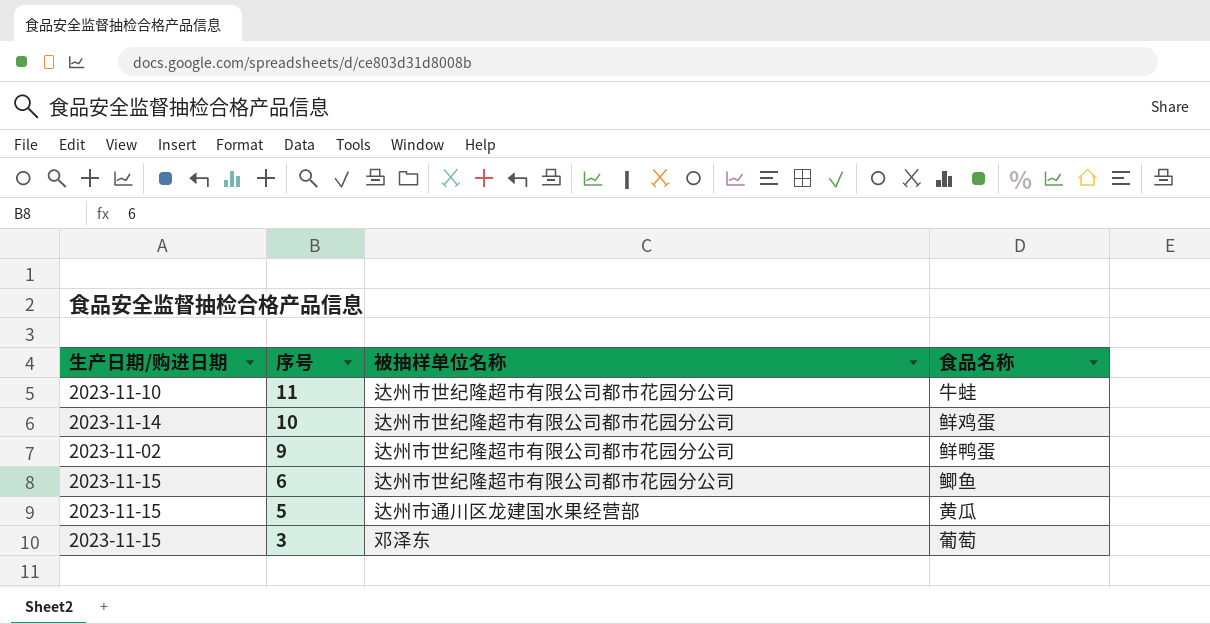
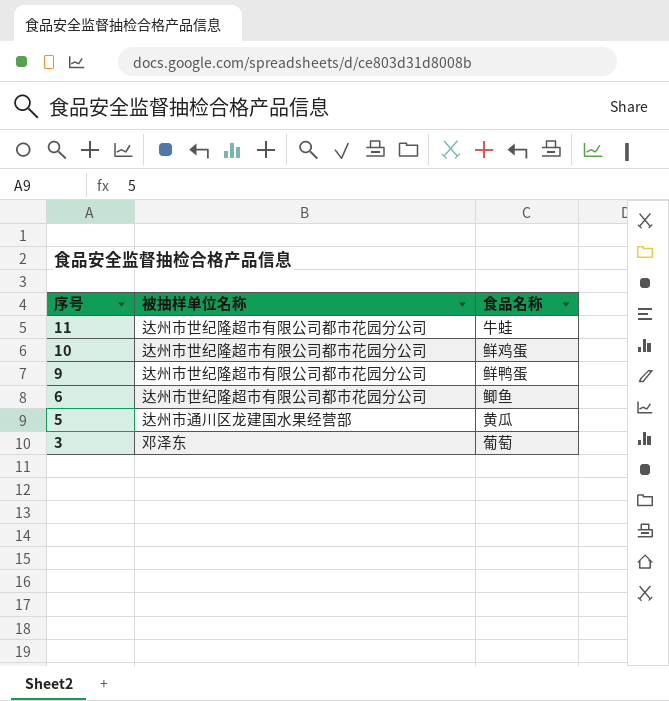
column 生产日期/购进日期 | position: 1 -> none

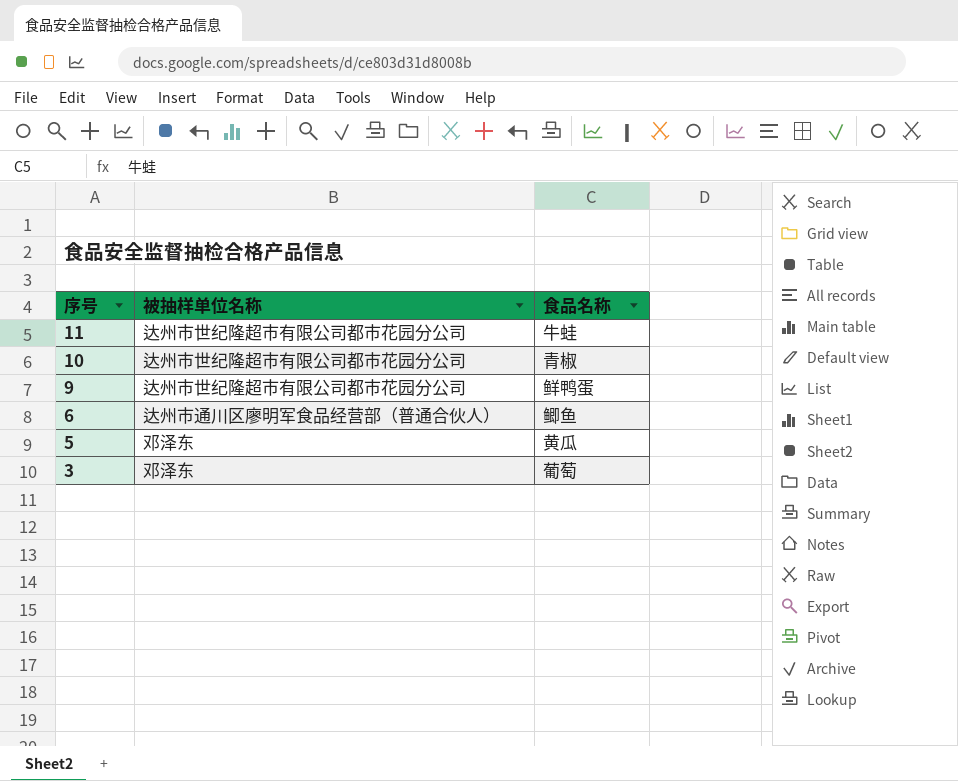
10 | 食品名称: 鲜鸡蛋 -> 青椒
6 | 被抽样单位名称: 达州市世纪隆超市有限公司都市花园分公司 -> 达州市通川区廖明军食品经营部（普通合伙人）
5 | 被抽样单位名称: 达州市通川区龙建国水果经营部 -> 邓泽东

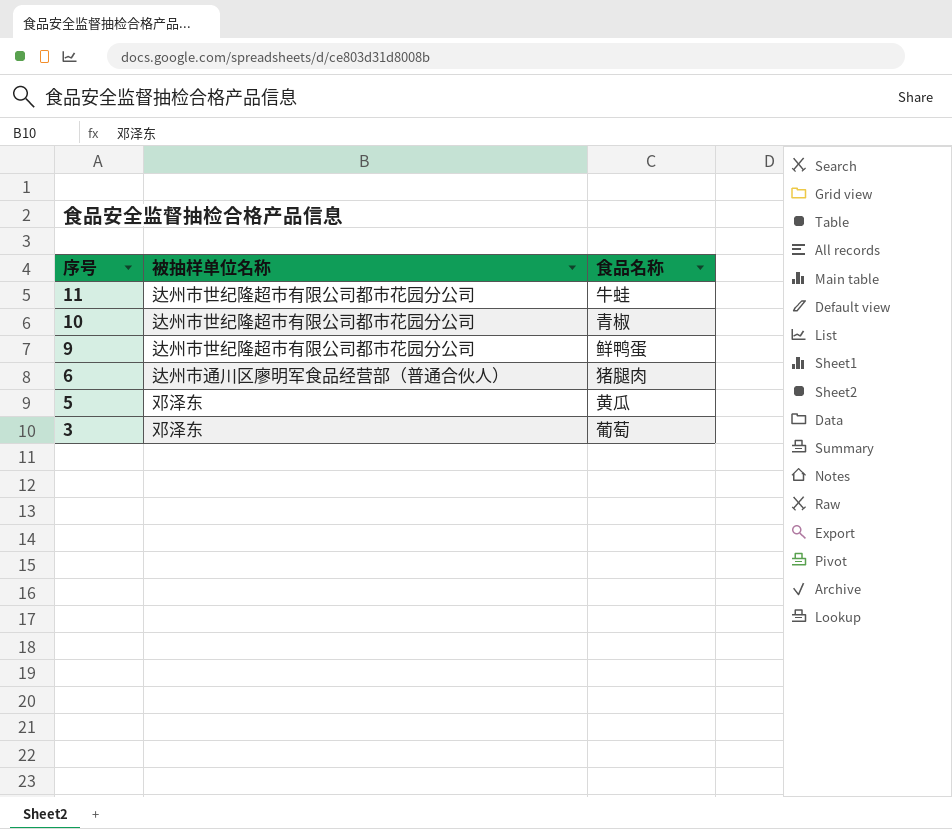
6 | 食品名称: 鲫鱼 -> 猪腿肉

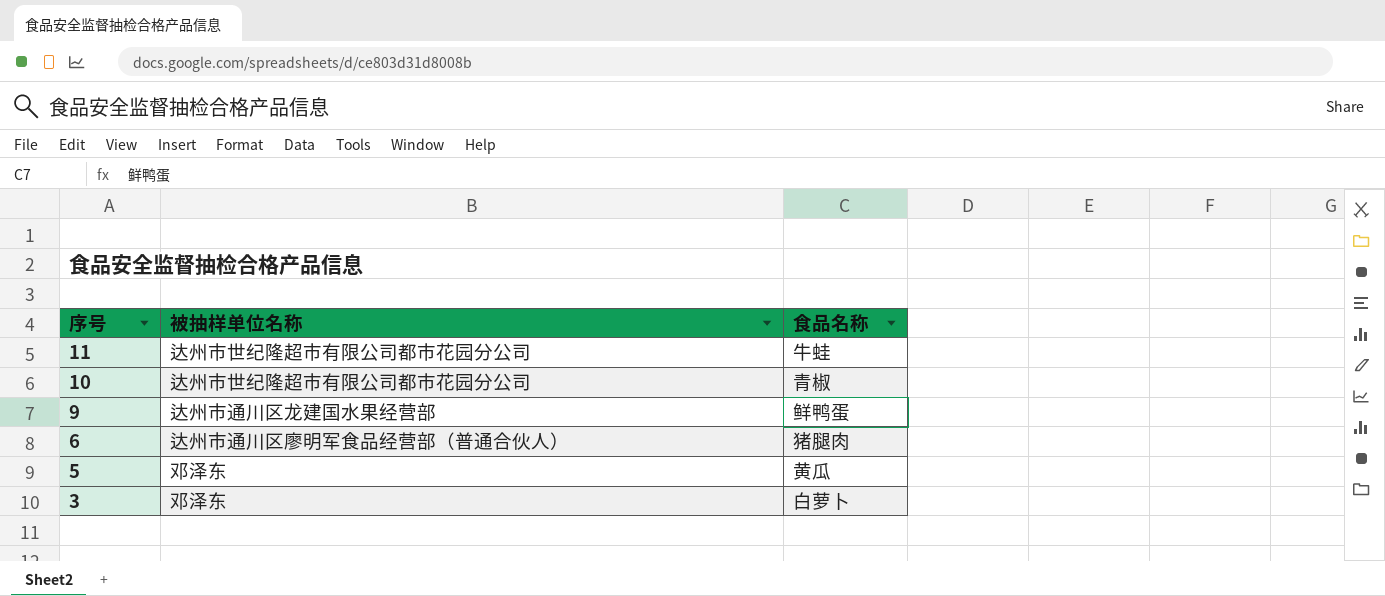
9 | 被抽样单位名称: 达州市世纪隆超市有限公司都市花园分公司 -> 达州市通川区龙建国水果经营部
3 | 食品名称: 葡萄 -> 白萝卜

